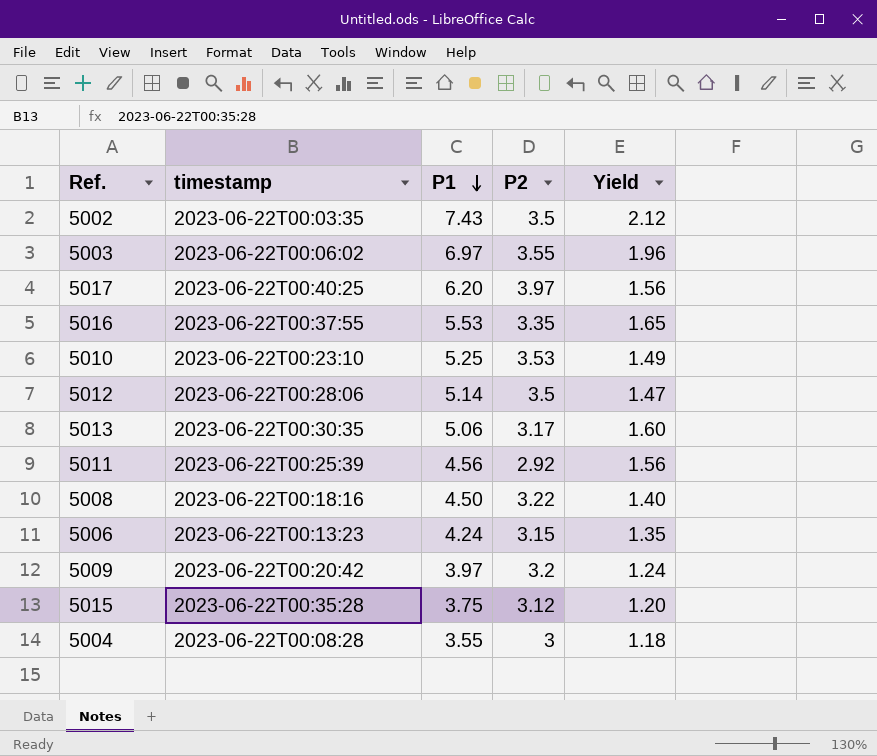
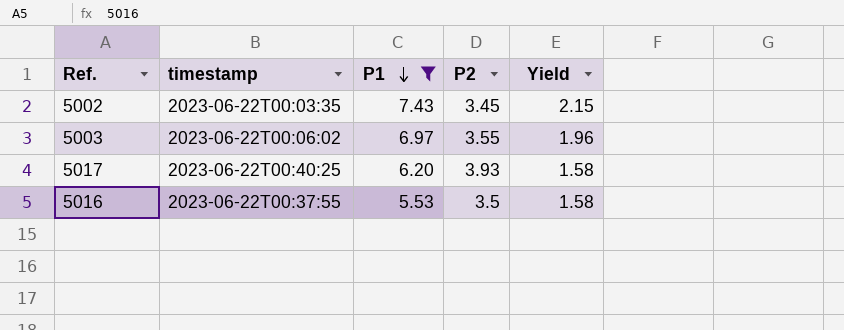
filter: none -> P1 >= 5.53
5002 | P2: 3.5 -> 3.45
5002 | Yield: 2.12 -> 2.15
5017 | P2: 3.97 -> 3.93
5017 | Yield: 1.56 -> 1.58
5016 | P2: 3.35 -> 3.5
5016 | Yield: 1.65 -> 1.58

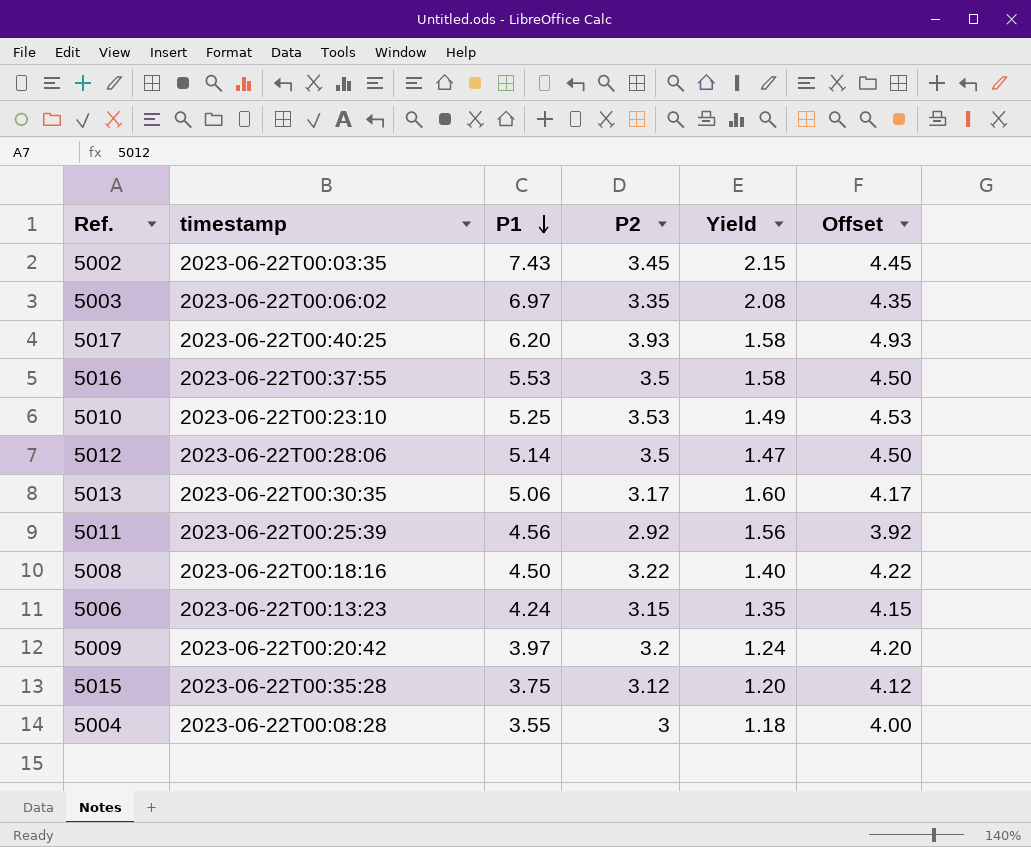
filter: P1 >= 5.53 -> none
column Offset | formula: none -> [P2] + 1
5003 | P2: 3.55 -> 3.35
5003 | Yield: 1.96 -> 2.08

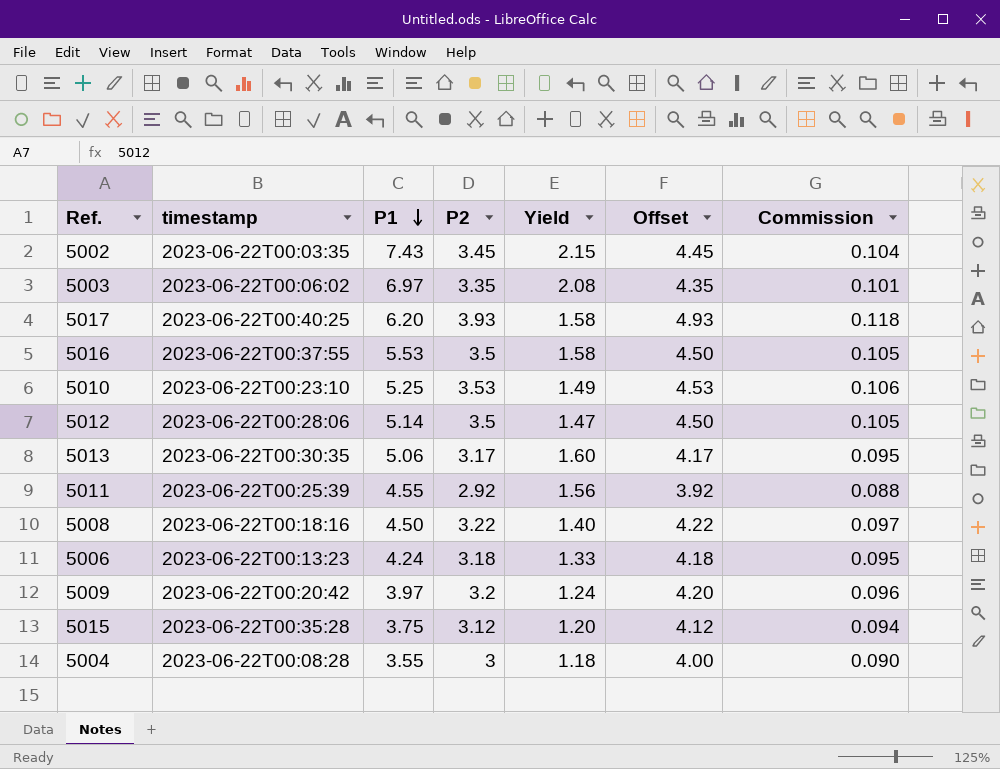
column Commission | formula: none -> [P2] * 0.03
5011 | P1: 4.56 -> 4.55
5006 | P2: 3.15 -> 3.18
5006 | Yield: 1.35 -> 1.33
5006 | Offset: 4.15 -> 4.18

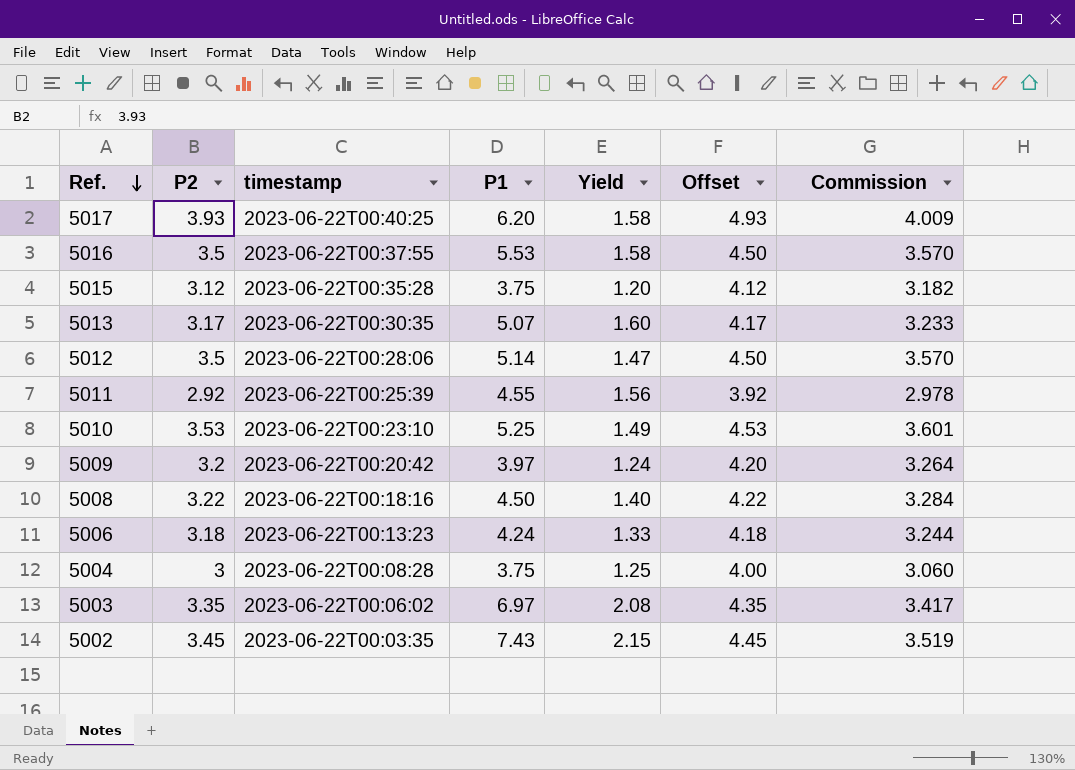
row order: P1 descending -> Ref. descending
column P2 | position: 4 -> 2
column Commission | formula: [P2] * 0.03 -> [P2] * 1.02
5013 | P1: 5.06 -> 5.07
5004 | P1: 3.55 -> 3.75
5004 | Yield: 1.18 -> 1.25

